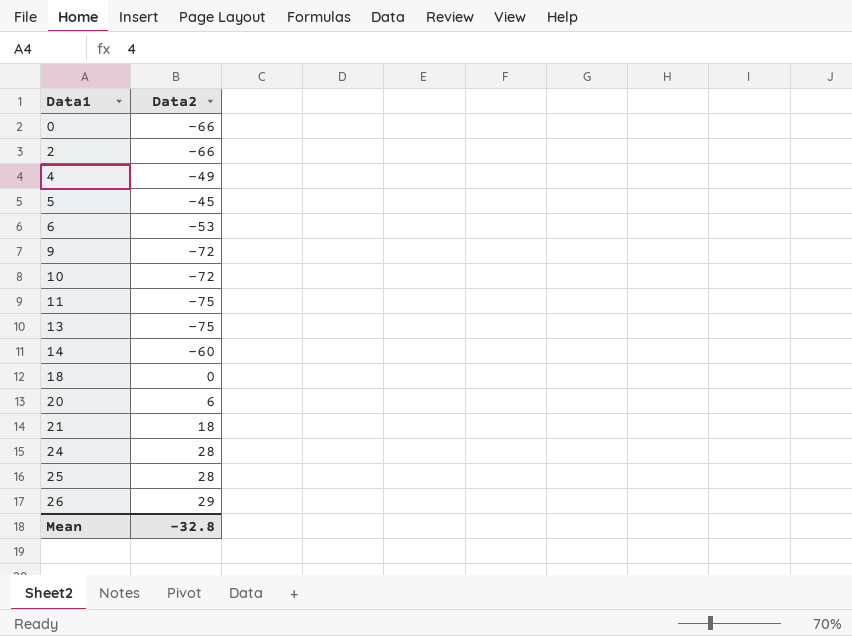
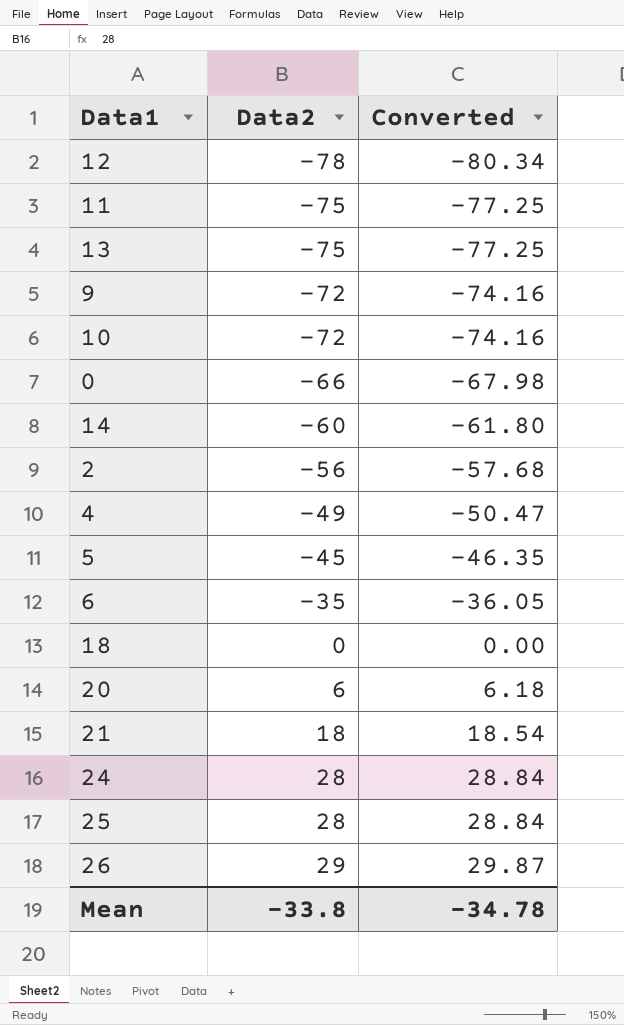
row order: Data1 ascending -> Data2 ascending
column Converted | formula: none -> [Data2] * 1.03
row 12: none -> -78 | -80.34
2 | Data2: -66 -> -56
6 | Data2: -53 -> -35
Mean | Data2: -32.8 -> -33.8

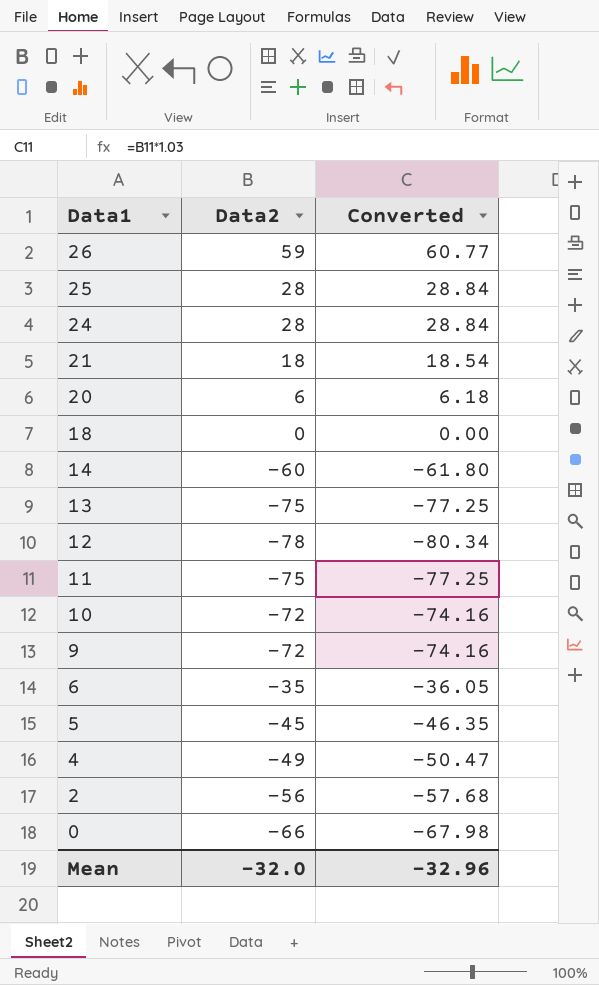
row order: Data2 ascending -> Data1 descending
26 | Data2: 29 -> 59
26 | Converted: 29.87 -> 60.77
Mean | Data2: -33.8 -> -32.0
Mean | Converted: -34.78 -> -32.96

